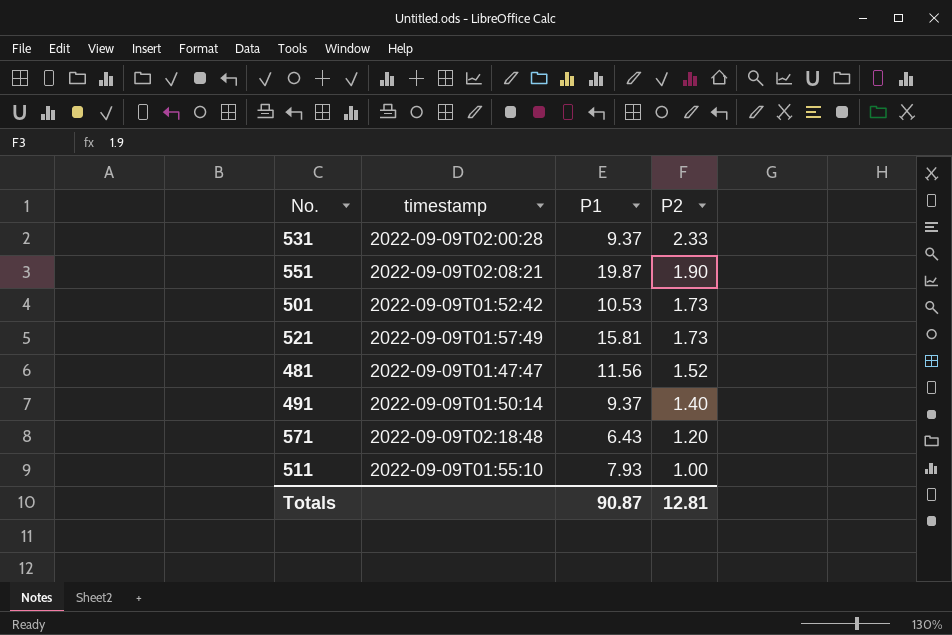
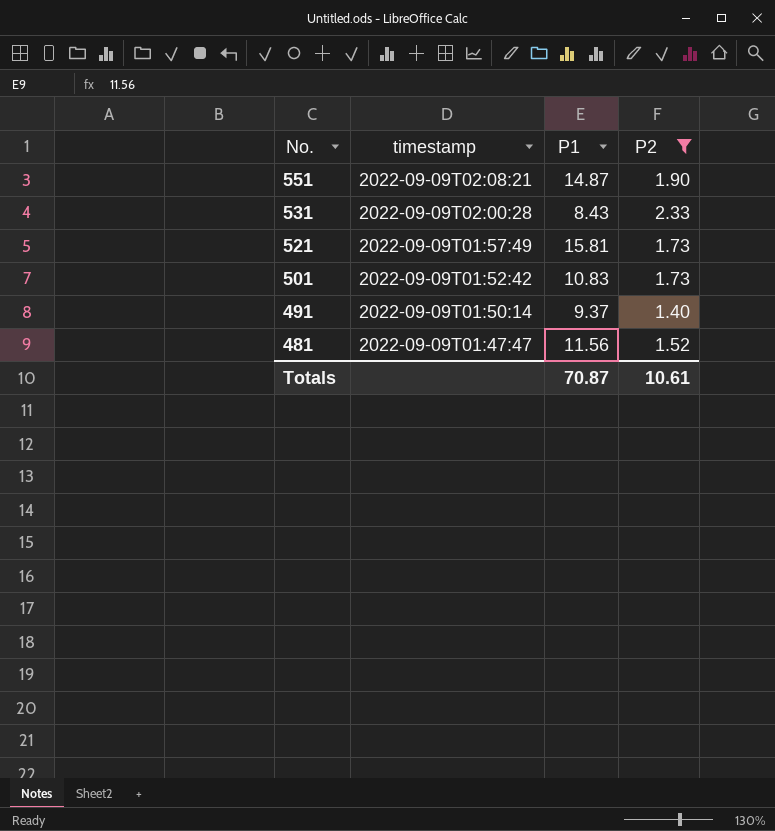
filter: none -> P2 >= 1.40
row order: P2 descending -> No. descending
551 | P1: 19.87 -> 14.87
531 | P1: 9.37 -> 8.43
501 | P1: 10.53 -> 10.83
Totals | P1: 90.87 -> 70.87
Totals | P2: 12.81 -> 10.61

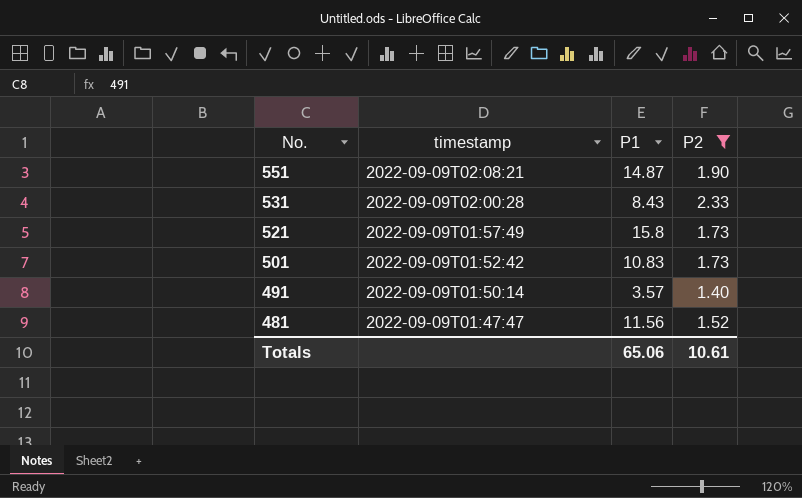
521 | P1: 15.81 -> 15.8
491 | P1: 9.37 -> 3.57
Totals | P1: 70.87 -> 65.06

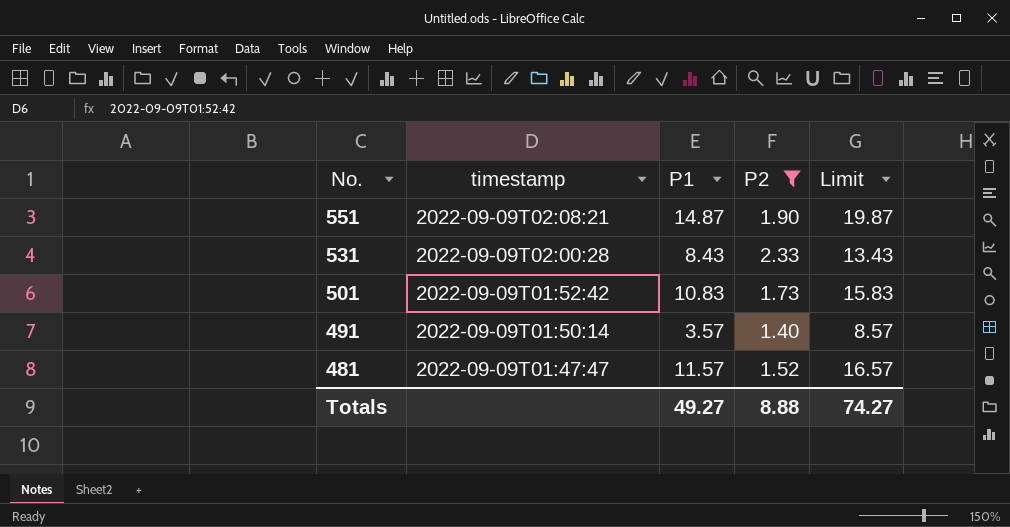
column Limit | formula: none -> [P1] + 5
row 521: 2022-09-09T01:57:49 | 15.8 | 1.73 -> none
481 | P1: 11.56 -> 11.57
Totals | P1: 65.06 -> 49.27
Totals | P2: 10.61 -> 8.88

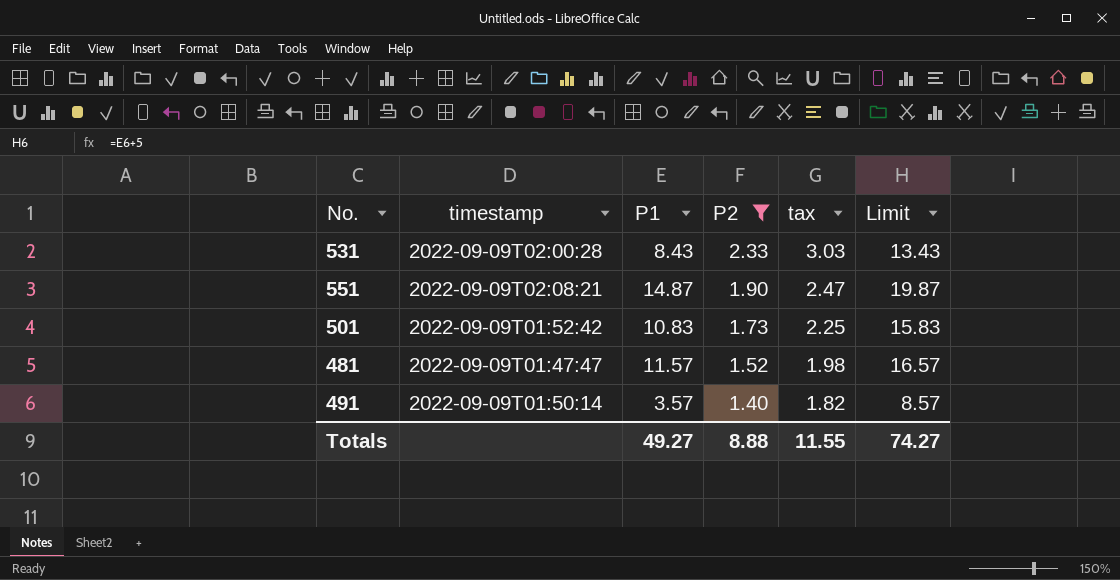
row order: No. descending -> P2 descending
column tax | formula: none -> [P2] * 1.3

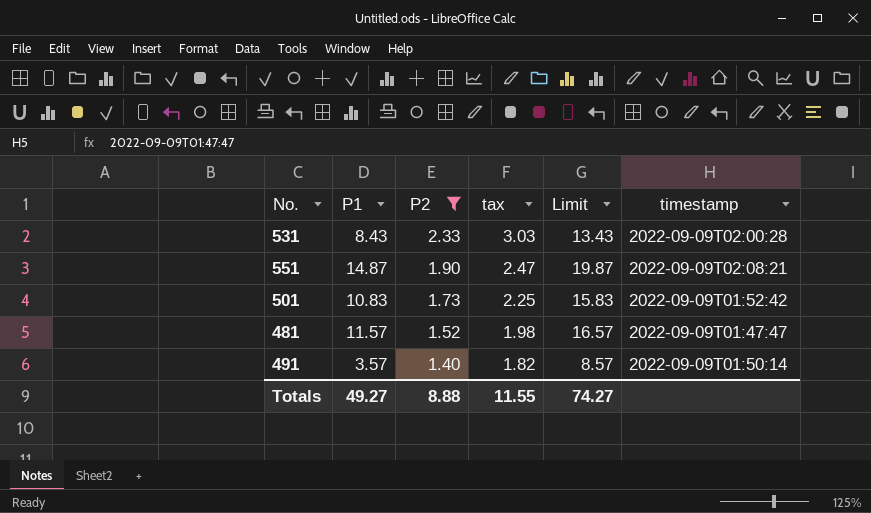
column timestamp | position: 2 -> 6

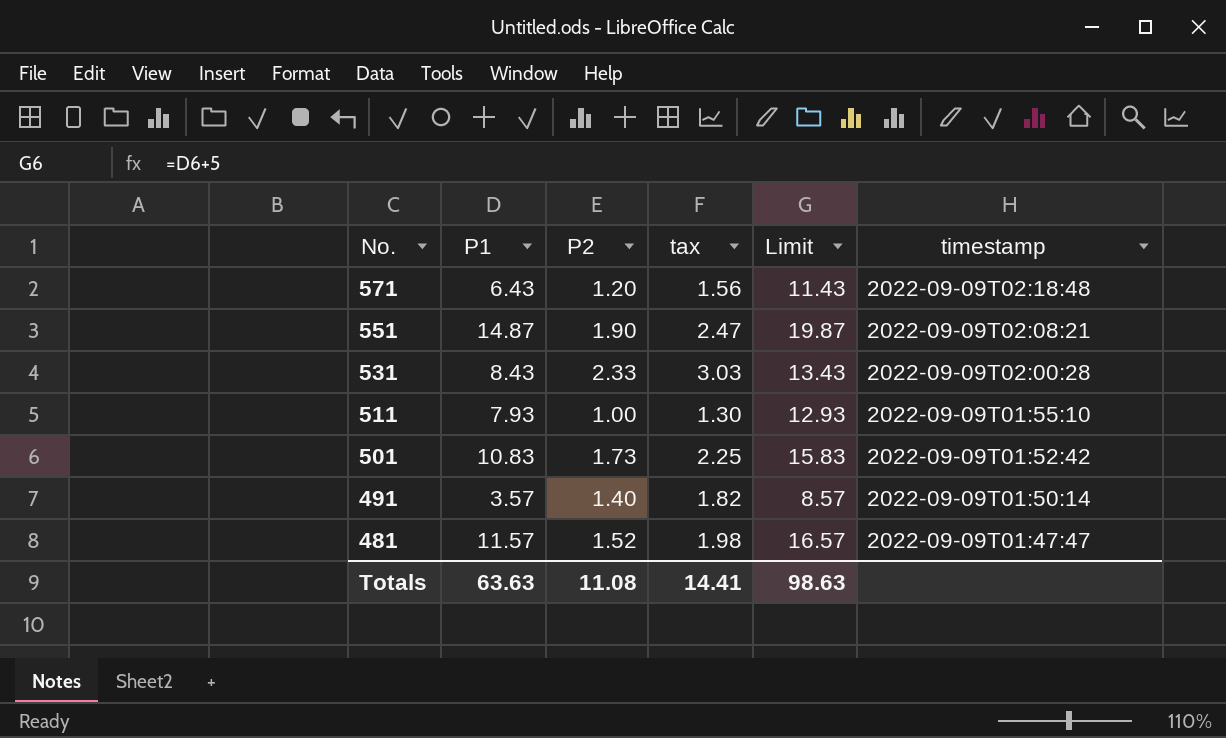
filter: P2 >= 1.40 -> none
row order: P2 descending -> No. descending
Totals | P1: 49.27 -> 63.63
Totals | P2: 8.88 -> 11.08
Totals | tax: 11.55 -> 14.41
Totals | Limit: 74.27 -> 98.63

